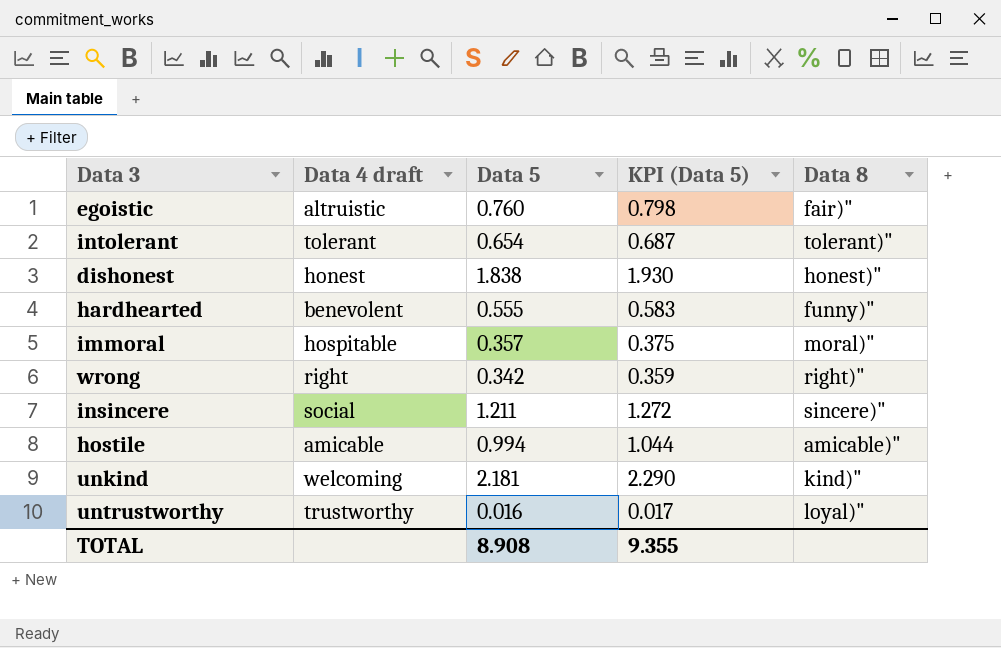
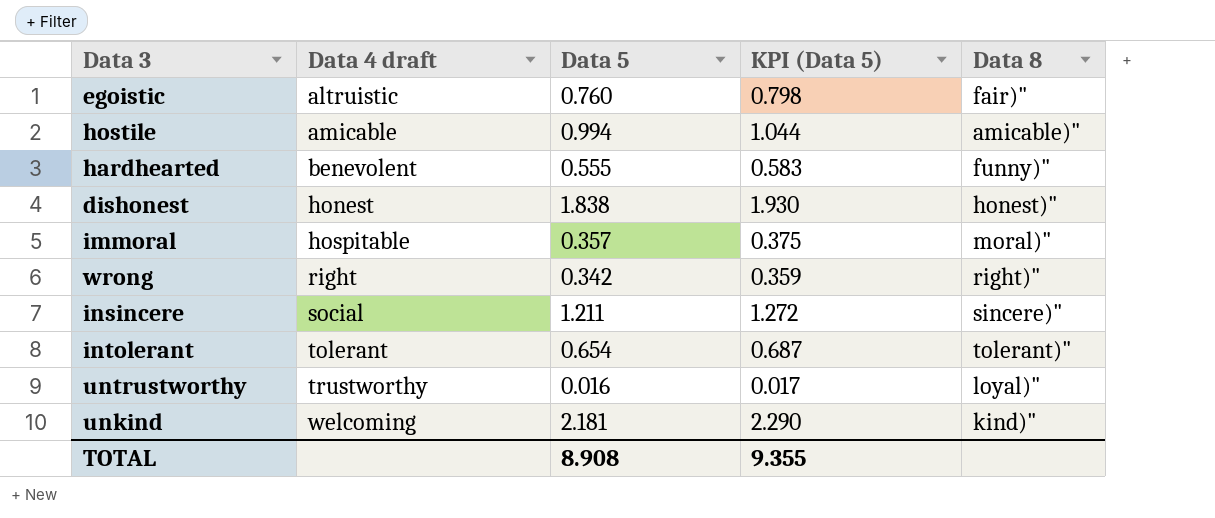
row order: none -> Data 4 draft ascending

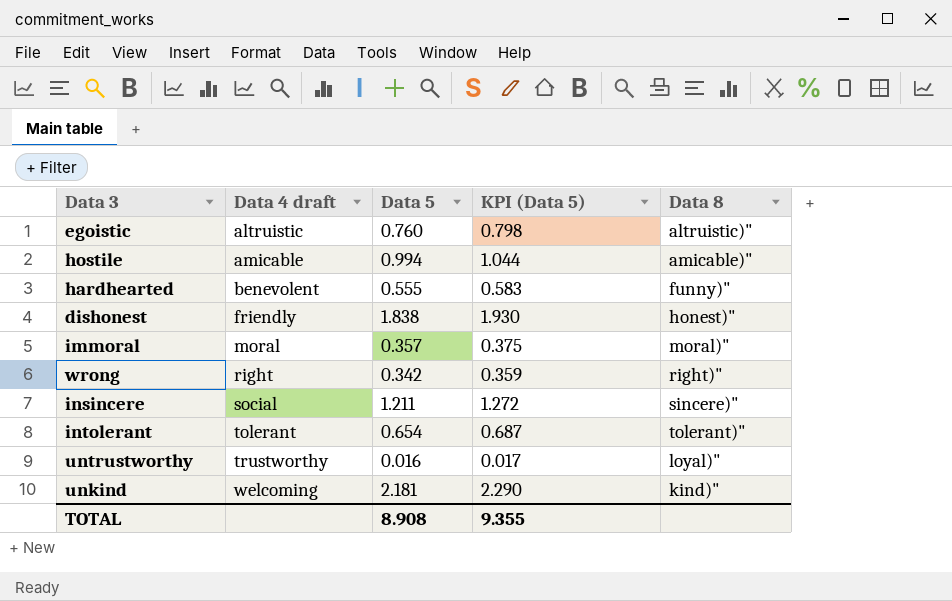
egoistic | Data 8: fair)" -> altruistic)"
dishonest | Data 4 draft: honest -> friendly
immoral | Data 4 draft: hospitable -> moral

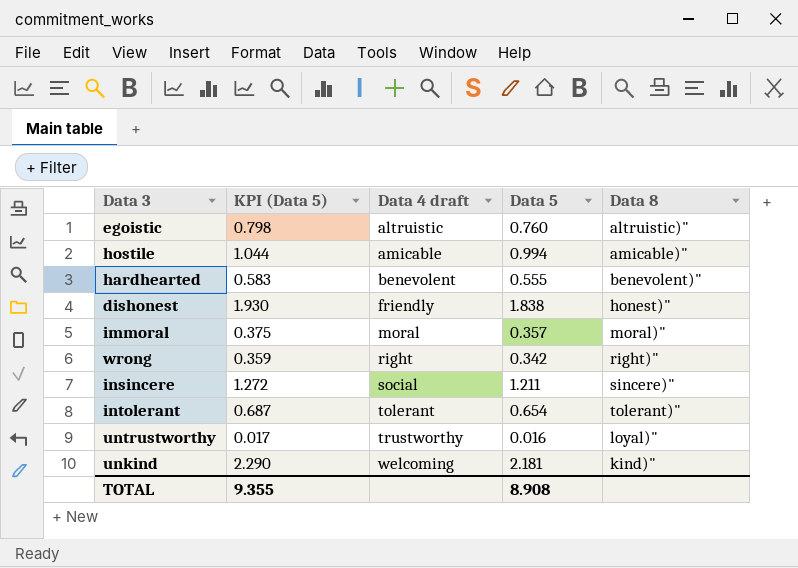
column KPI (Data 5) | position: 4 -> 2
hardhearted | Data 8: funny)" -> benevolent)"

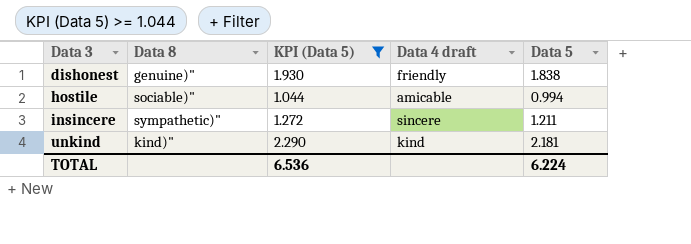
filter: none -> KPI (Data 5) >= 1.044
row order: Data 4 draft ascending -> Data 3 ascending
column Data 8 | position: 5 -> 2
dishonest | Data 8: honest)" -> genuine)"
hostile | Data 8: amicable)" -> sociable)"
insincere | Data 8: sincere)" -> sympathetic)"
insincere | Data 4 draft: social -> sincere
unkind | Data 4 draft: welcoming -> kind
TOTAL | KPI (Data 5): 9.355 -> 6.536
TOTAL | Data 5: 8.908 -> 6.224

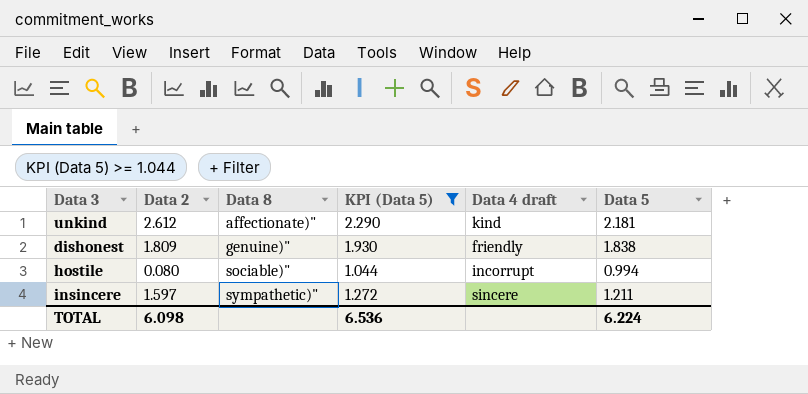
row order: Data 3 ascending -> Data 8 ascending
column Data 2 | position: none -> 2
unkind | Data 8: kind)" -> affectionate)"
hostile | Data 4 draft: amicable -> incorrupt

